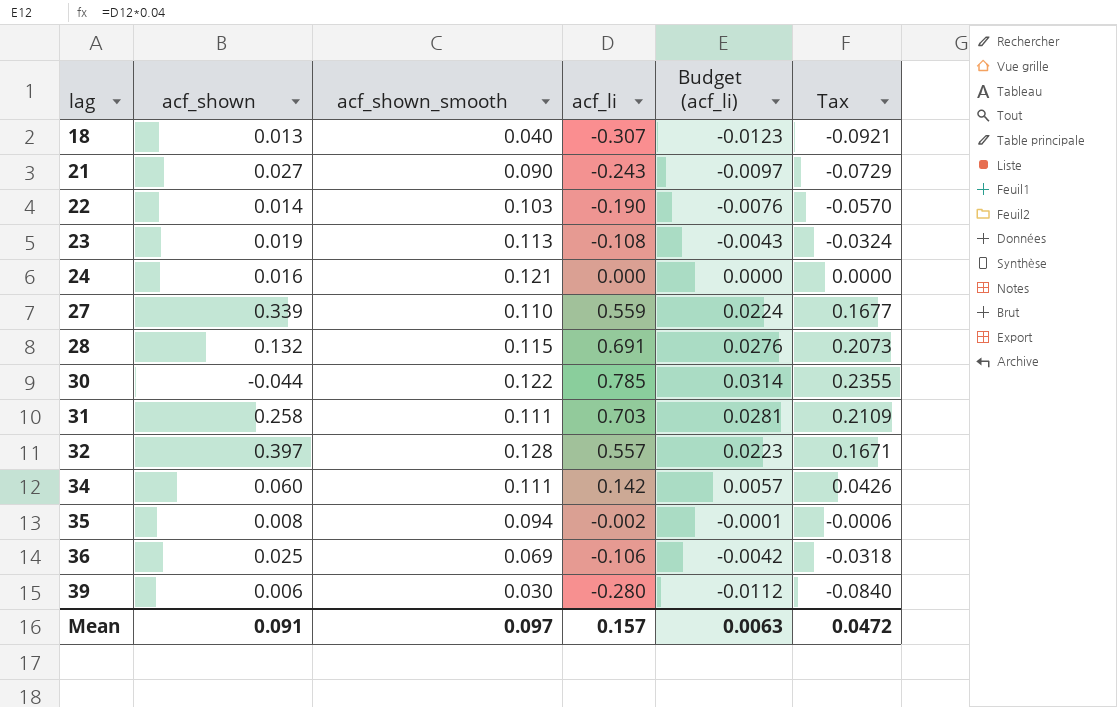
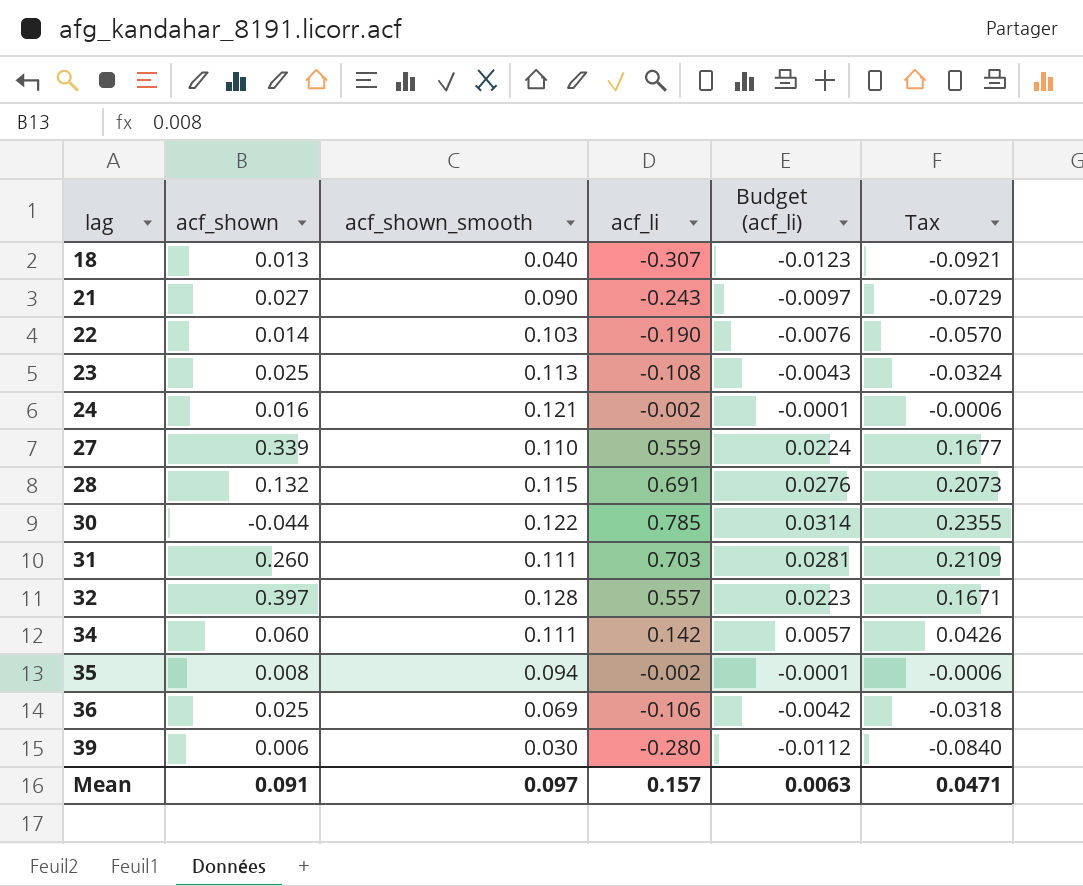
23 | acf_shown: 0.019 -> 0.025
24 | acf_li: 0.000 -> -0.002
24 | Budget (acf_li): 0.0000 -> -0.0001
24 | Tax: 0.0000 -> -0.0006
31 | acf_shown: 0.258 -> 0.260
Mean | Tax: 0.0472 -> 0.0471

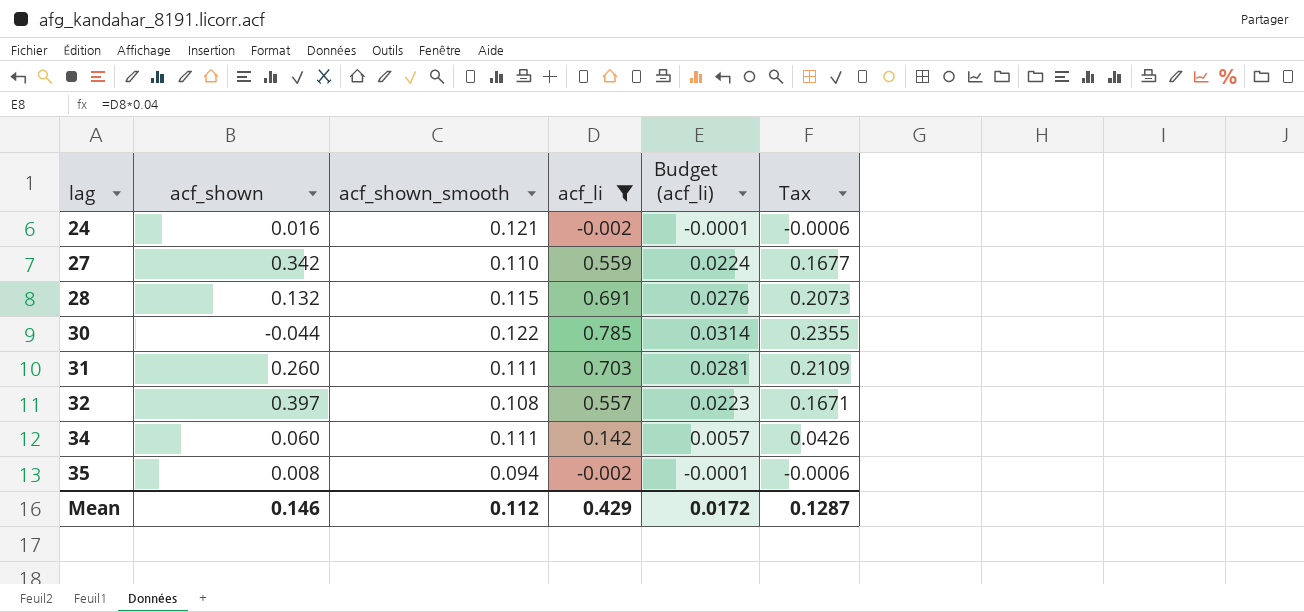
filter: none -> acf_li >= -0.002
27 | acf_shown: 0.339 -> 0.342
32 | acf_shown_smooth: 0.128 -> 0.108
Mean | acf_shown: 0.091 -> 0.146
Mean | acf_shown_smooth: 0.097 -> 0.112
Mean | acf_li: 0.157 -> 0.429
Mean | Budget (acf_li): 0.0063 -> 0.0172
Mean | Tax: 0.0471 -> 0.1287

